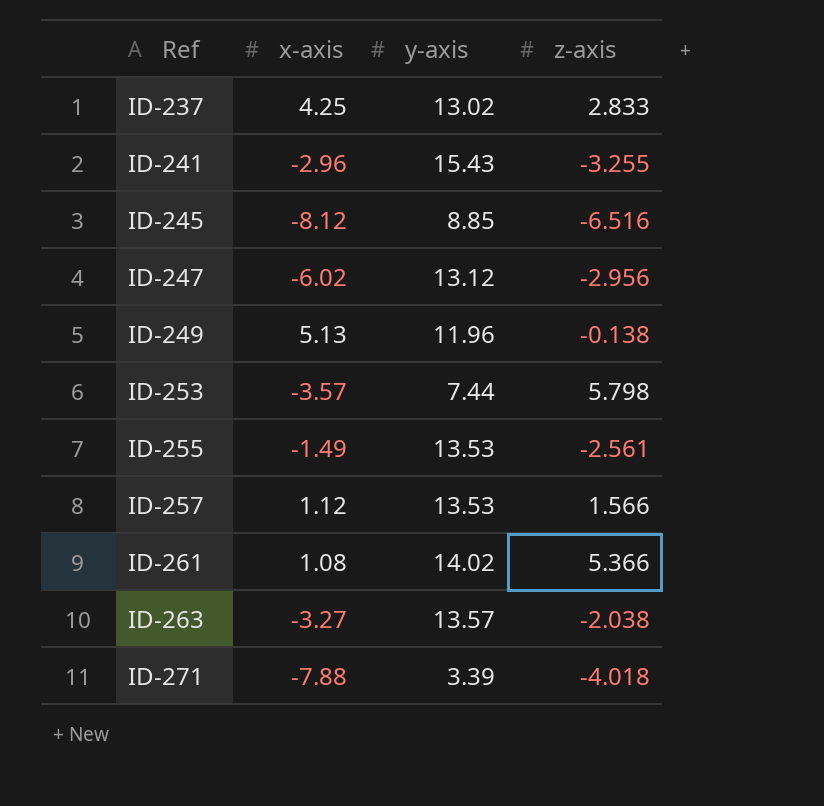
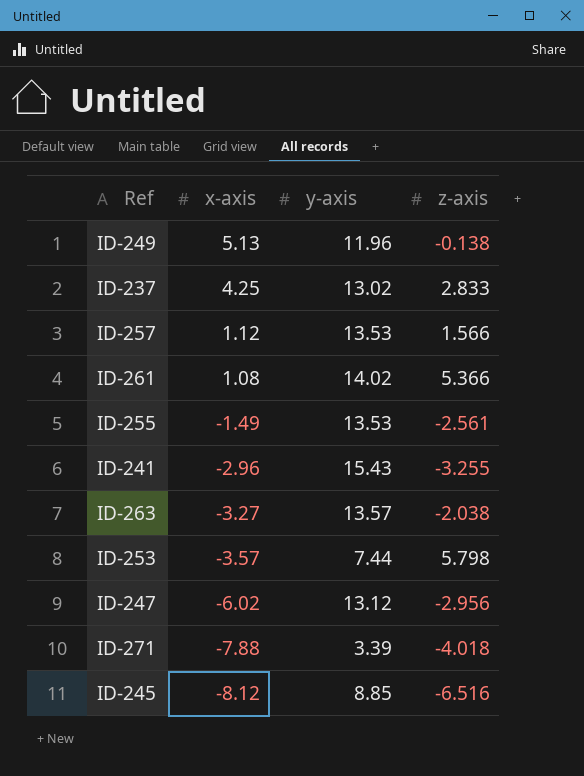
row order: Ref ascending -> x-axis descending

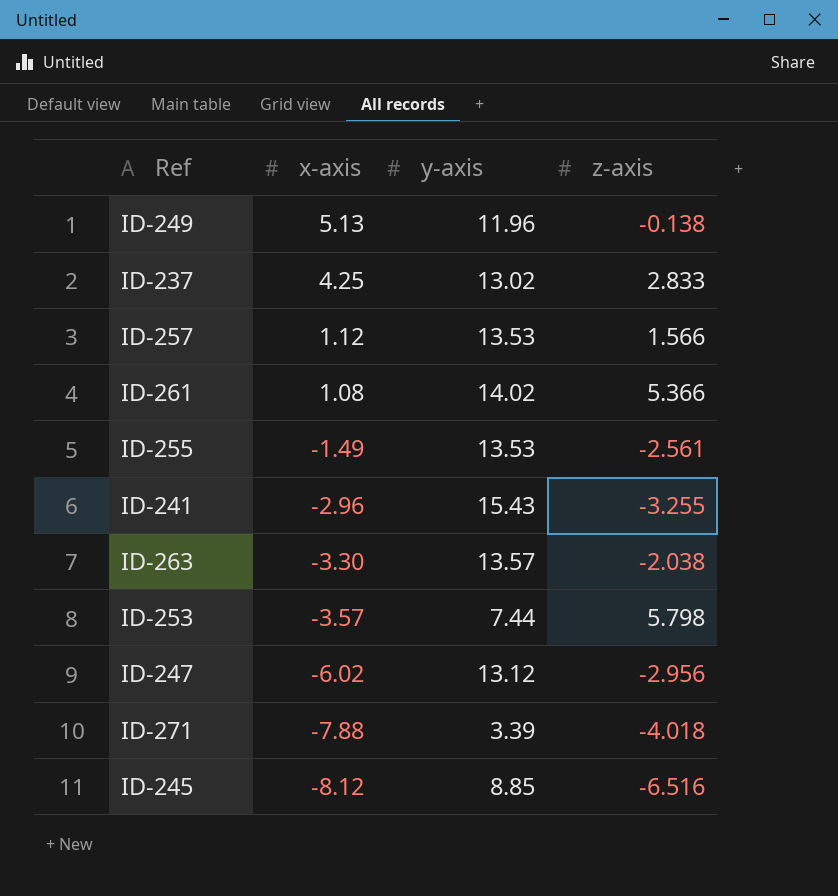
ID-263 | x-axis: -3.27 -> -3.30

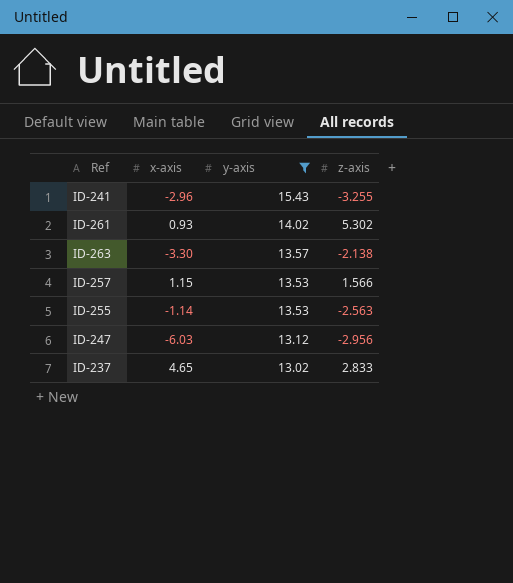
filter: none -> y-axis >= 13.02
row order: x-axis descending -> y-axis descending
ID-261 | x-axis: 1.08 -> 0.93
ID-261 | z-axis: 5.366 -> 5.302
ID-263 | z-axis: -2.038 -> -2.138
ID-257 | x-axis: 1.12 -> 1.15
ID-255 | x-axis: -1.49 -> -1.14
ID-255 | z-axis: -2.561 -> -2.563
ID-247 | x-axis: -6.02 -> -6.03
ID-237 | x-axis: 4.25 -> 4.65

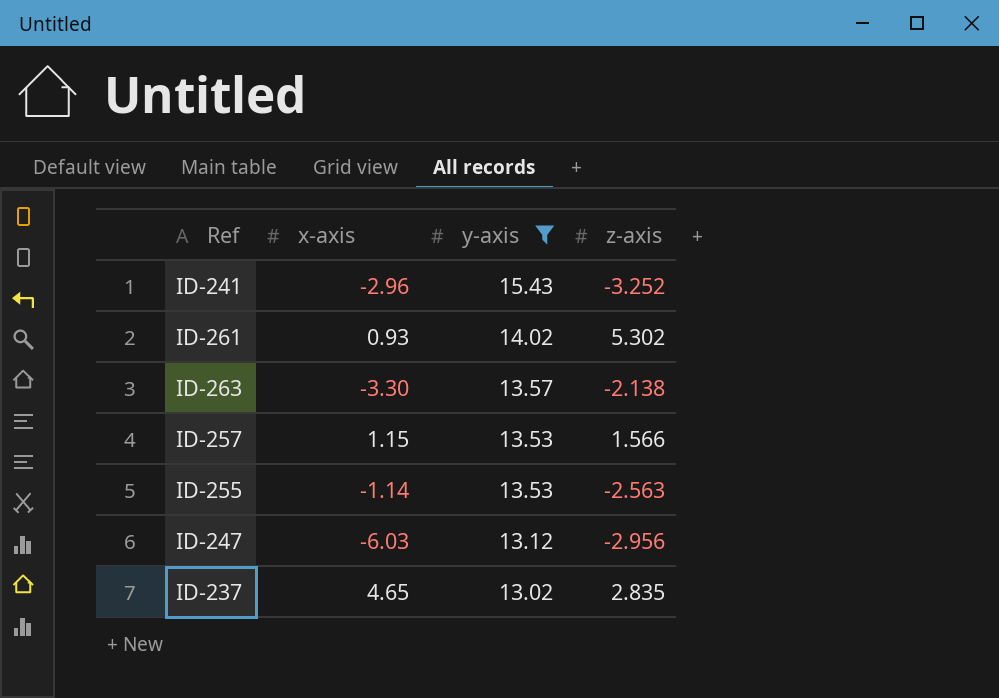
ID-241 | z-axis: -3.255 -> -3.252
ID-237 | z-axis: 2.833 -> 2.835

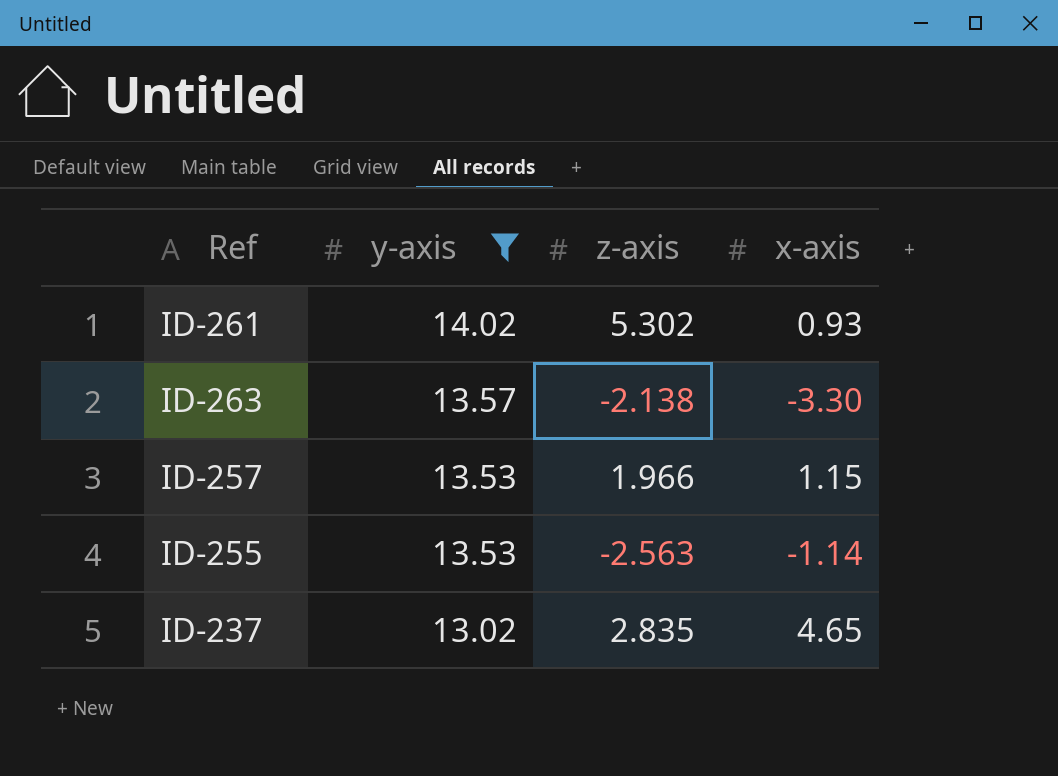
column x-axis | position: 2 -> 4
row ID-241: -2.96 | 15.43 | -3.252 -> none
row ID-247: -6.03 | 13.12 | -2.956 -> none
ID-257 | z-axis: 1.566 -> 1.966

